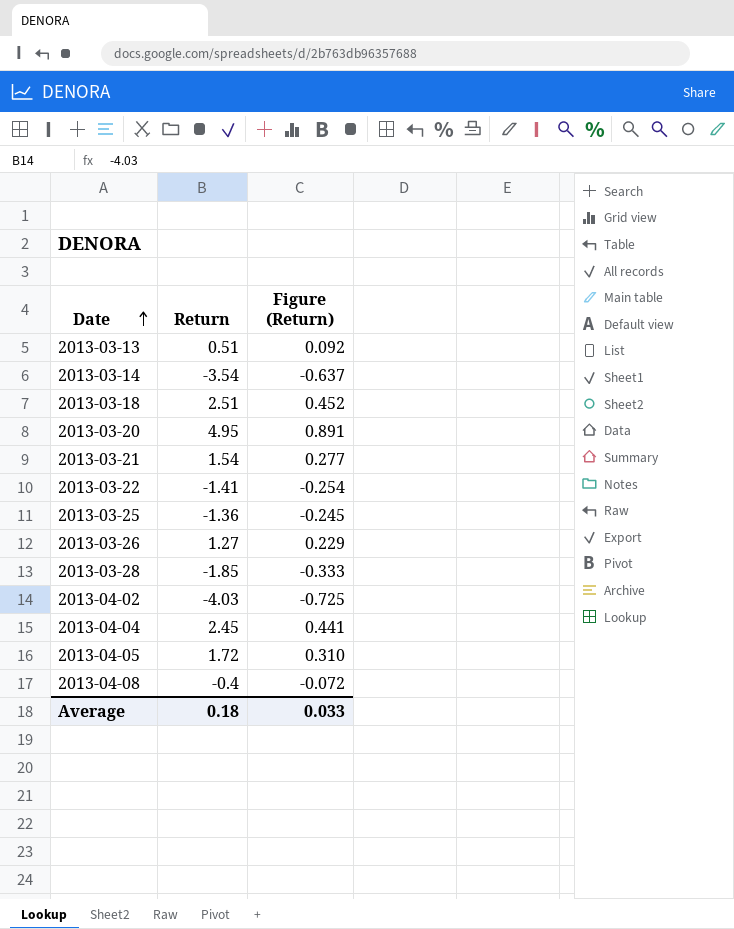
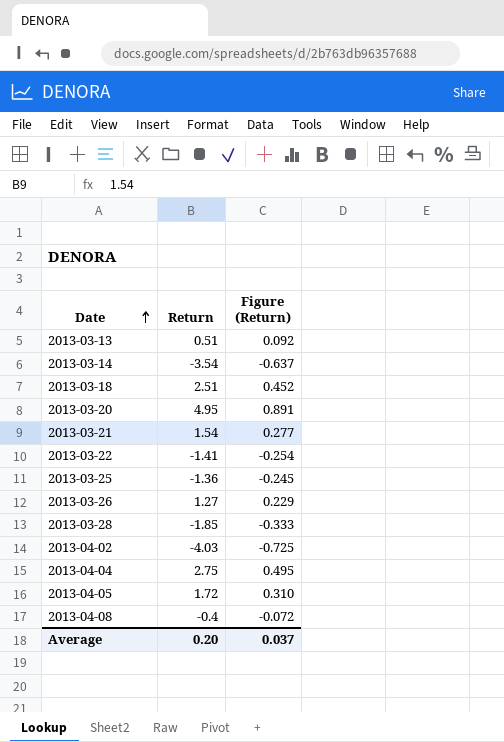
2013-04-04 | Return: 2.45 -> 2.75
2013-04-04 | Figure (Return): 0.441 -> 0.495
Average | Return: 0.18 -> 0.20
Average | Figure (Return): 0.033 -> 0.037

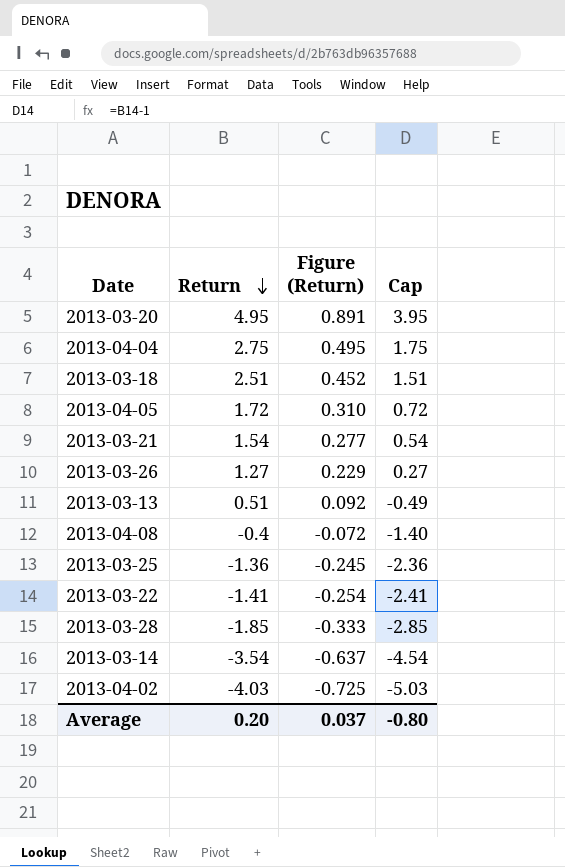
row order: Date ascending -> Return descending
column Cap | formula: none -> [Return] - 1

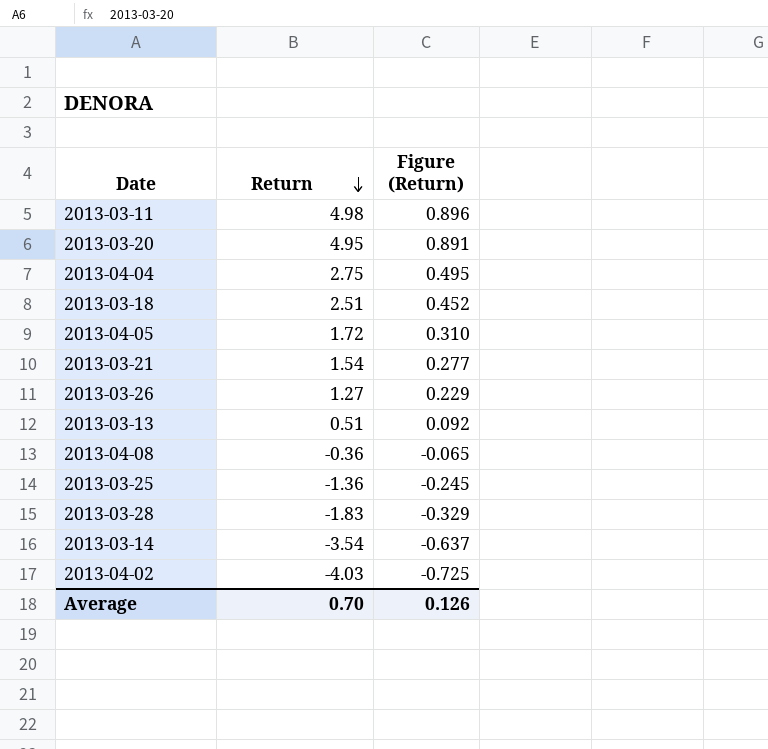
column Cap | formula: [Return] - 1 -> none
row 2013-03-22: -1.41 | -0.254 | -2.41 -> none
row 2013-03-11: none -> 4.98 | 0.896
2013-04-08 | Return: -0.4 -> -0.36
2013-04-08 | Figure (Return): -0.072 -> -0.065
2013-03-28 | Return: -1.85 -> -1.83
2013-03-28 | Figure (Return): -0.333 -> -0.329
Average | Return: 0.20 -> 0.70
Average | Figure (Return): 0.037 -> 0.126

